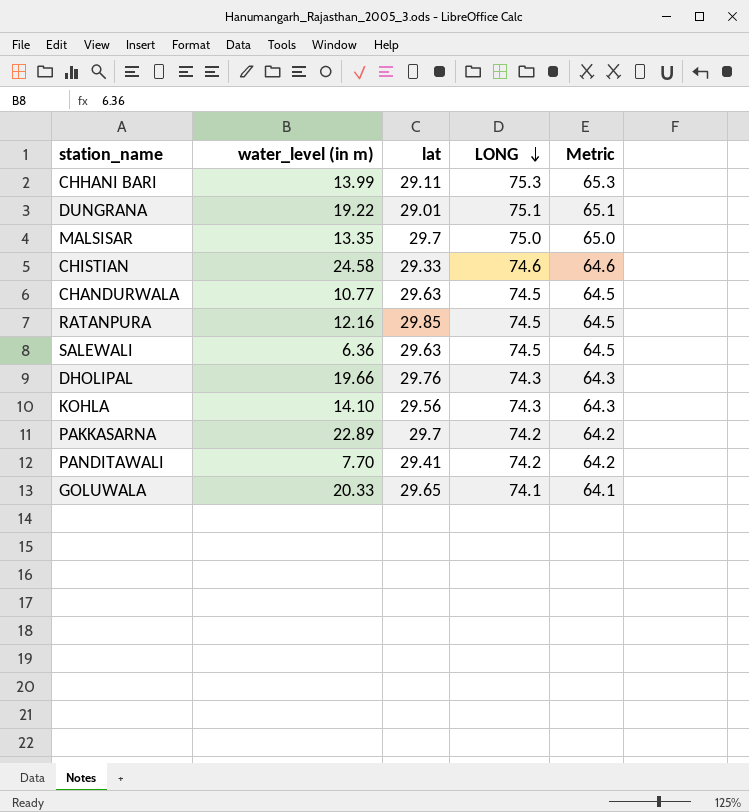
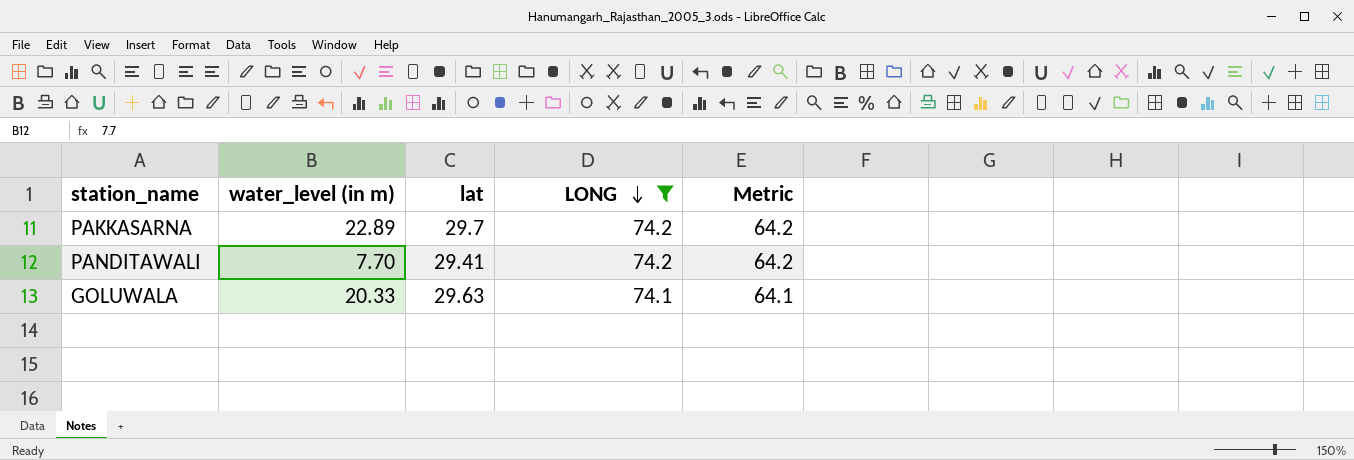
filter: none -> LONG <= 74.2
GOLUWALA | lat: 29.65 -> 29.63

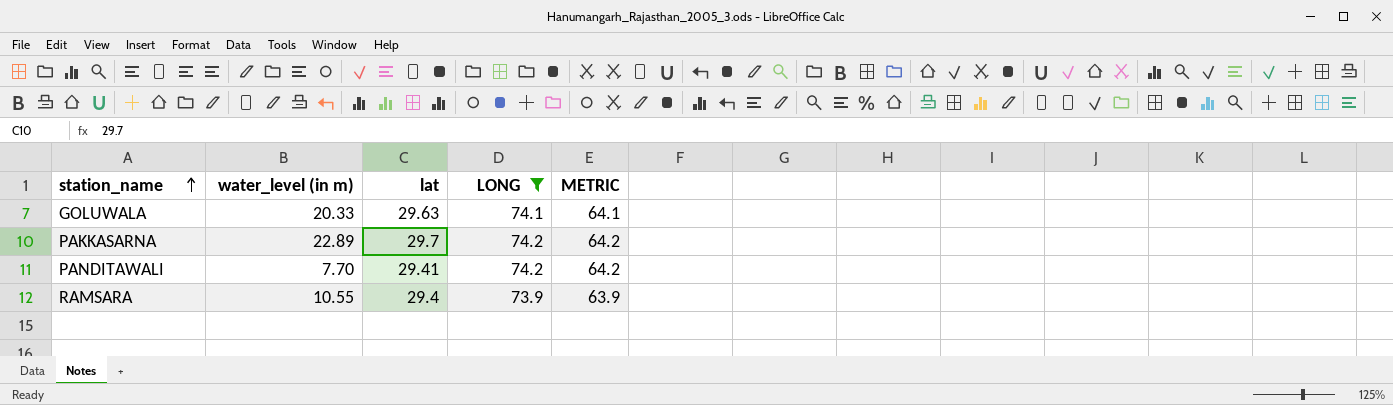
row order: LONG descending -> station_name ascending
column name: Metric -> METRIC
row RAMSARA: none -> 10.55 | 29.4 | 73.9 | 63.9

